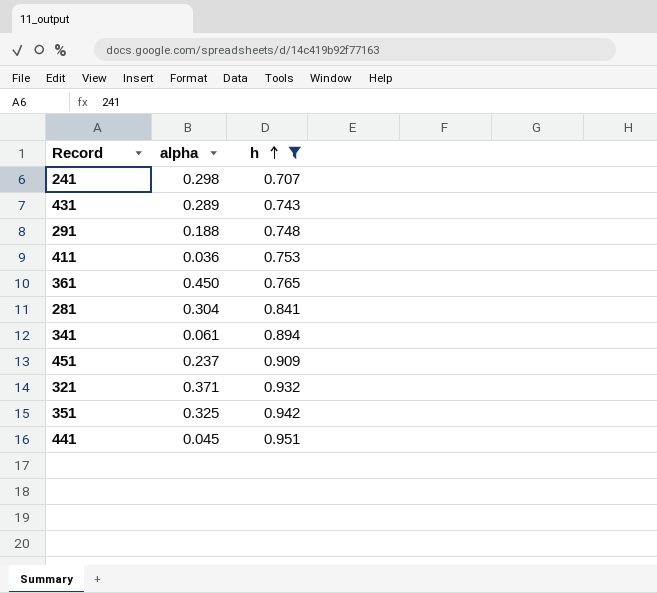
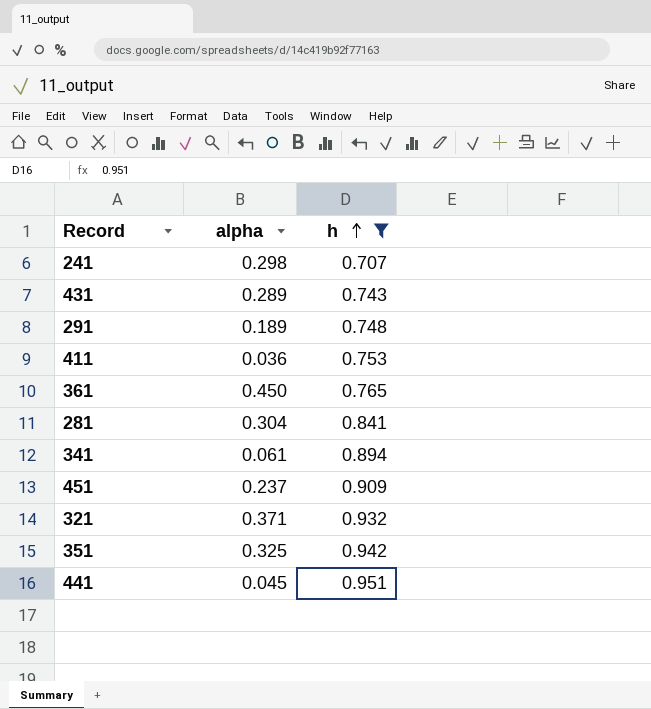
291 | alpha: 0.188 -> 0.189

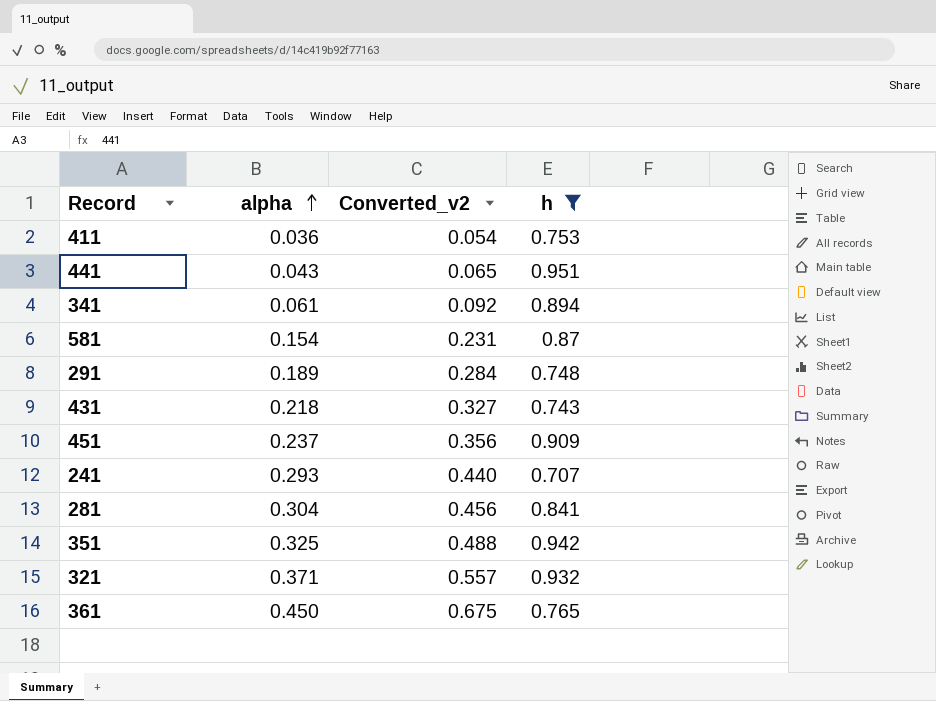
row order: h ascending -> alpha ascending
column Converted_v2 | formula: none -> [alpha] * 1.5
441 | alpha: 0.045 -> 0.043
row 581: none -> 0.154 | 0.231 | 0.87
431 | alpha: 0.289 -> 0.218
241 | alpha: 0.298 -> 0.293

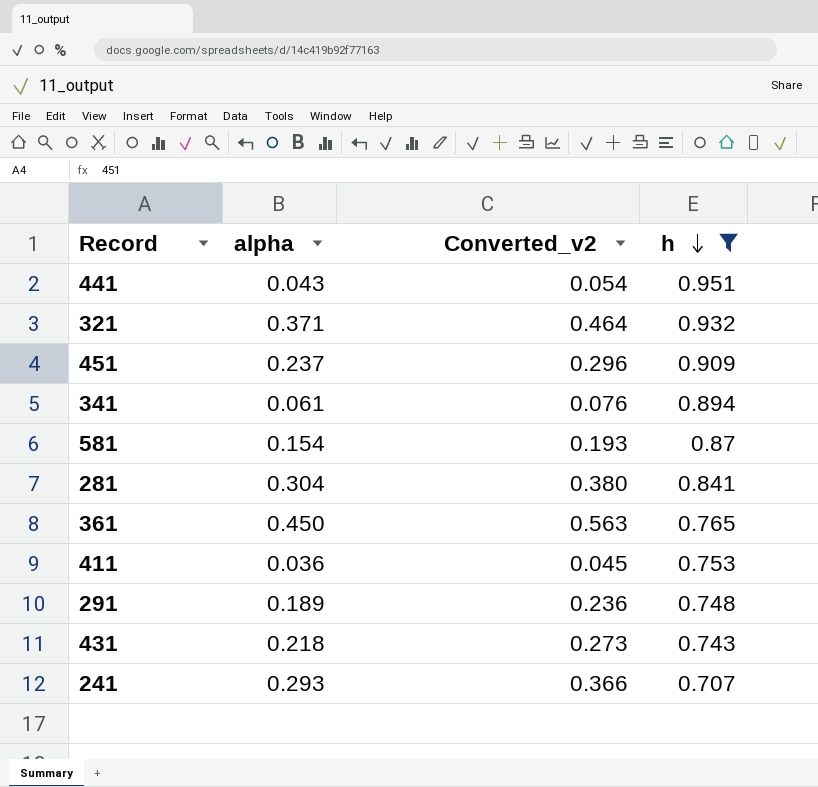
row order: alpha ascending -> h descending
column Converted_v2 | formula: [alpha] * 1.5 -> [alpha] * 1.25
row 351: 0.325 | 0.488 | 0.942 -> none

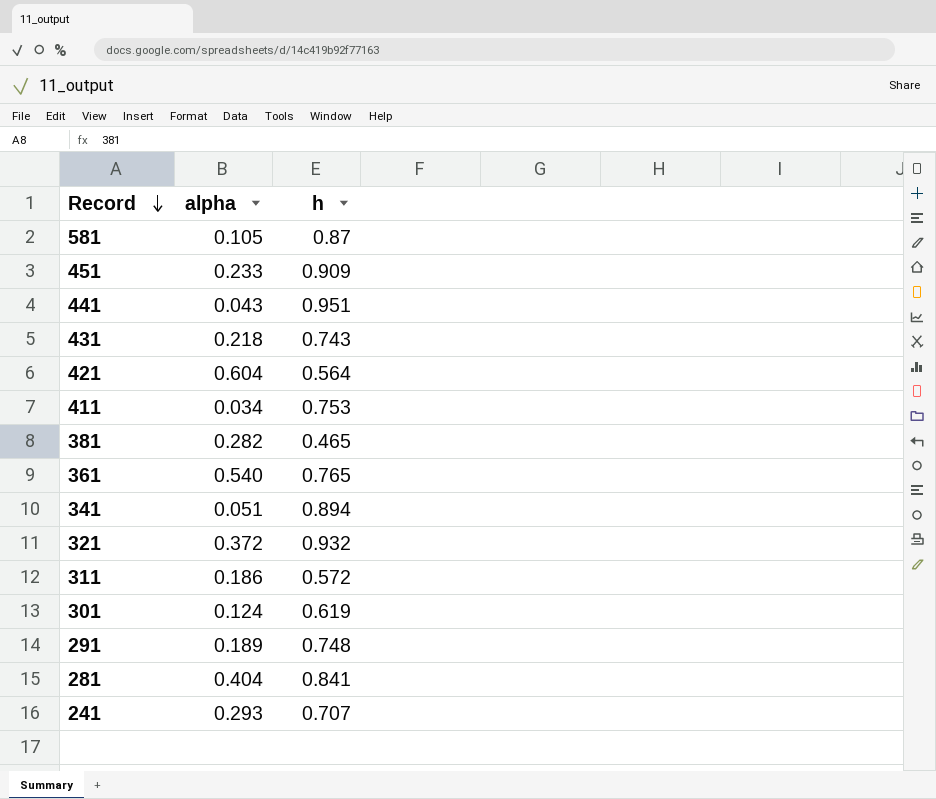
filter: h >= 0.707 -> none
row order: h descending -> Record descending
column Converted_v2 | formula: [alpha] * 1.25 -> none
581 | alpha: 0.154 -> 0.105
451 | alpha: 0.237 -> 0.233
411 | alpha: 0.036 -> 0.034
361 | alpha: 0.450 -> 0.540
341 | alpha: 0.061 -> 0.051
321 | alpha: 0.371 -> 0.372
281 | alpha: 0.304 -> 0.404

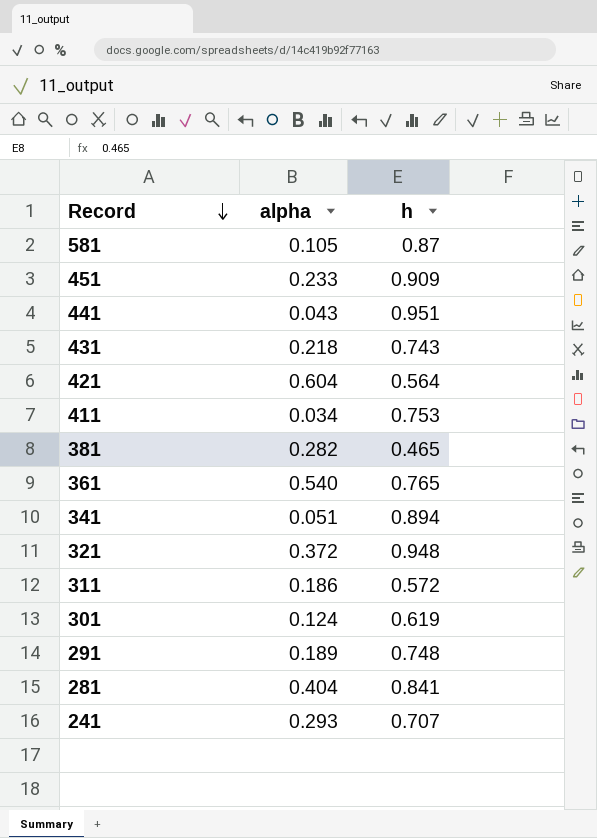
321 | h: 0.932 -> 0.948

